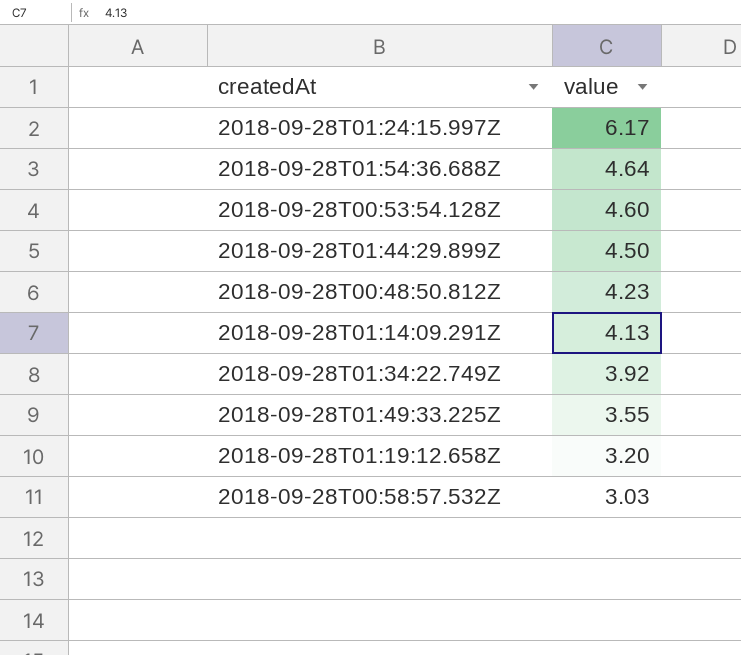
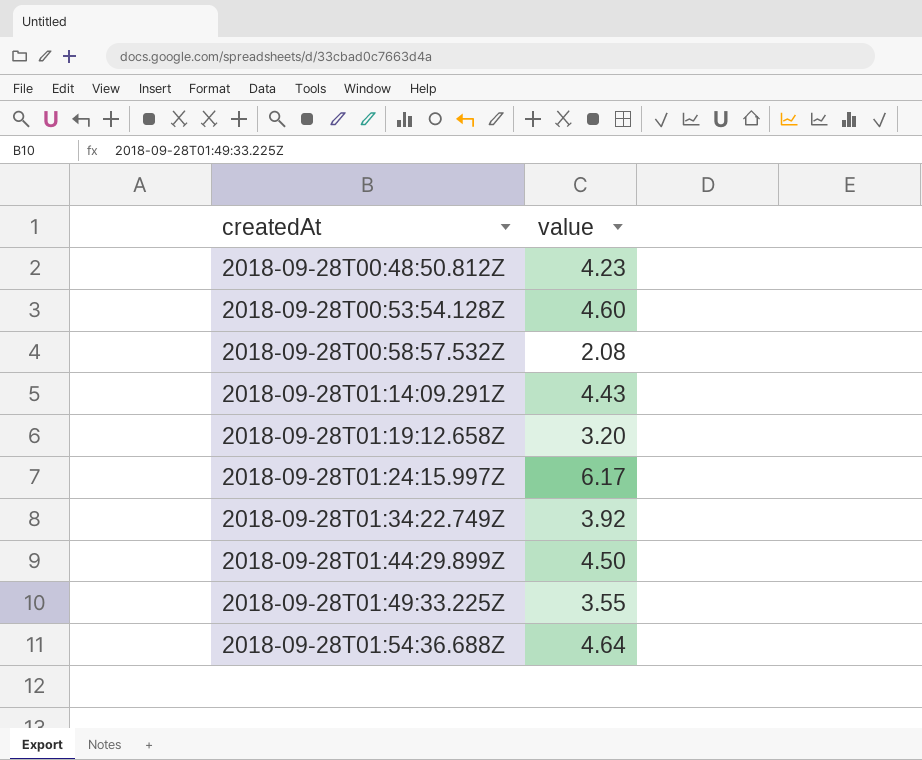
row order: value descending -> createdAt ascending
2018-09-28T00:58:57.532Z | value: 3.03 -> 2.08
2018-09-28T01:14:09.291Z | value: 4.13 -> 4.43

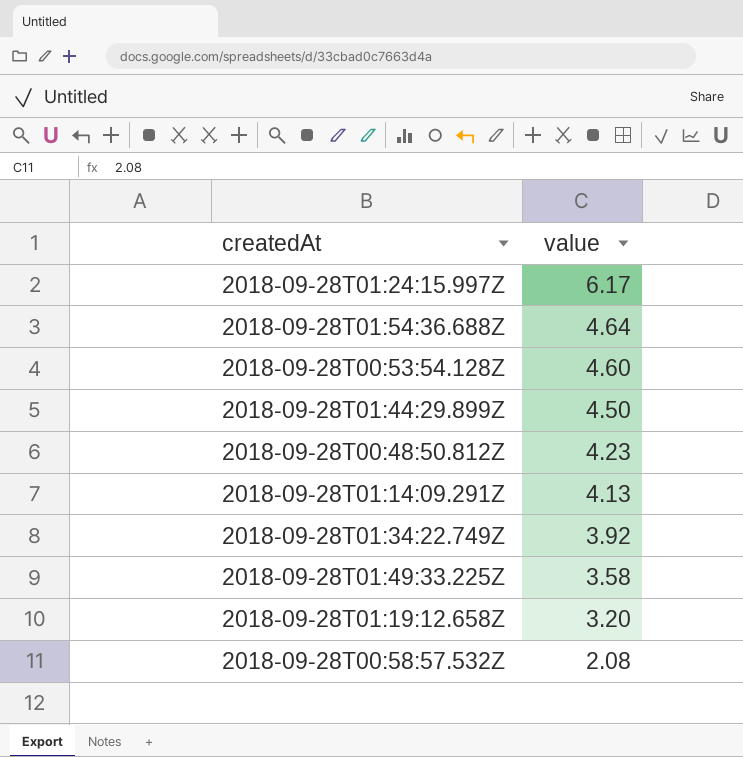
row order: createdAt ascending -> value descending
2018-09-28T01:14:09.291Z | value: 4.43 -> 4.13
2018-09-28T01:49:33.225Z | value: 3.55 -> 3.58

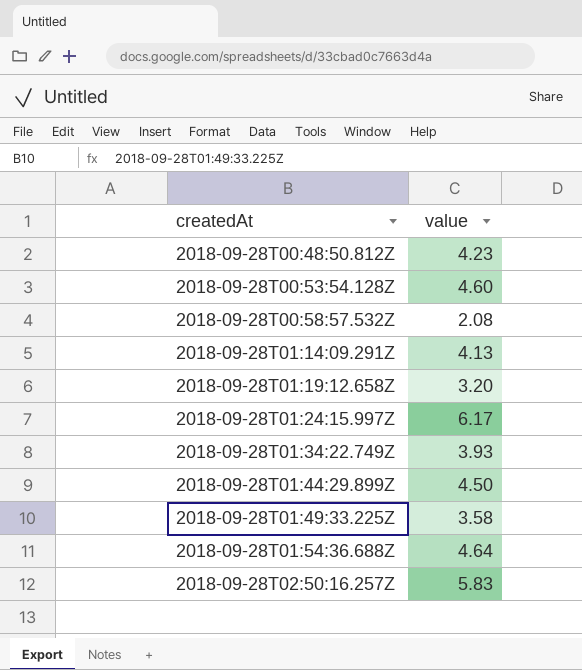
row order: value descending -> createdAt ascending
2018-09-28T01:34:22.749Z | value: 3.92 -> 3.93
row 2018-09-28T02:50:16.257Z: none -> 5.83

